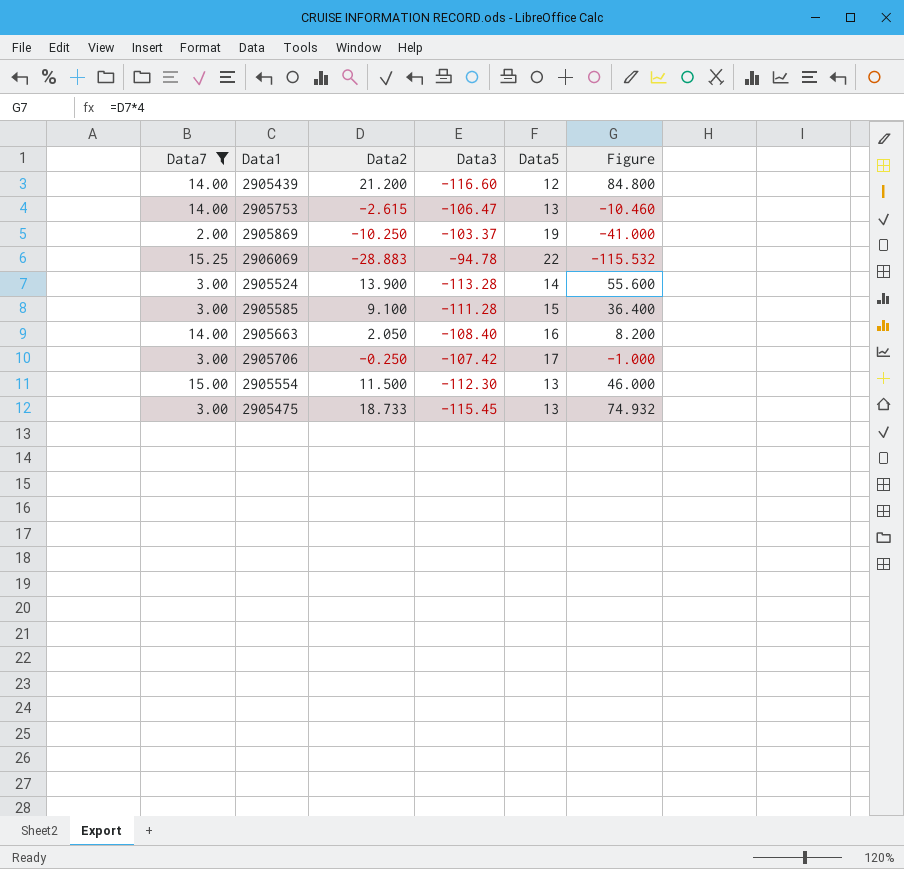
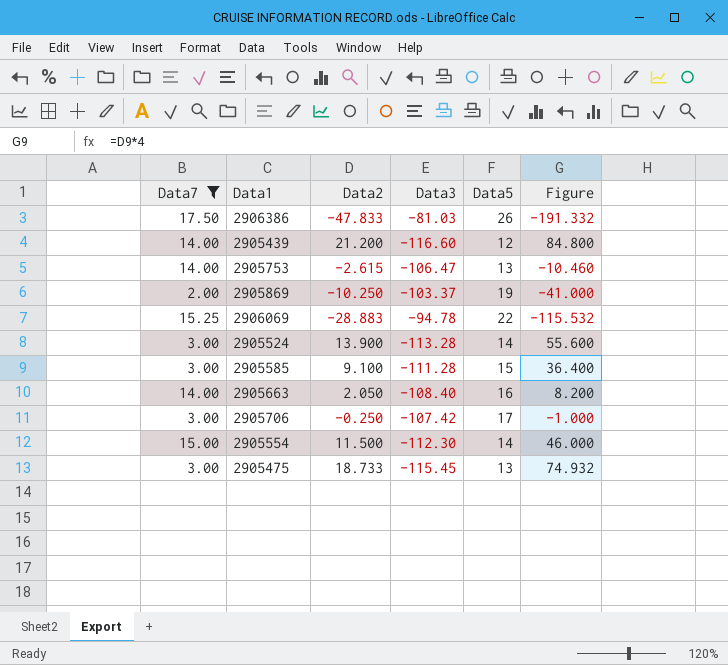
row 2906386: none -> 17.50 | -47.833 | -81.03 | 26 | -191.332
2905554 | Data5: 13 -> 14

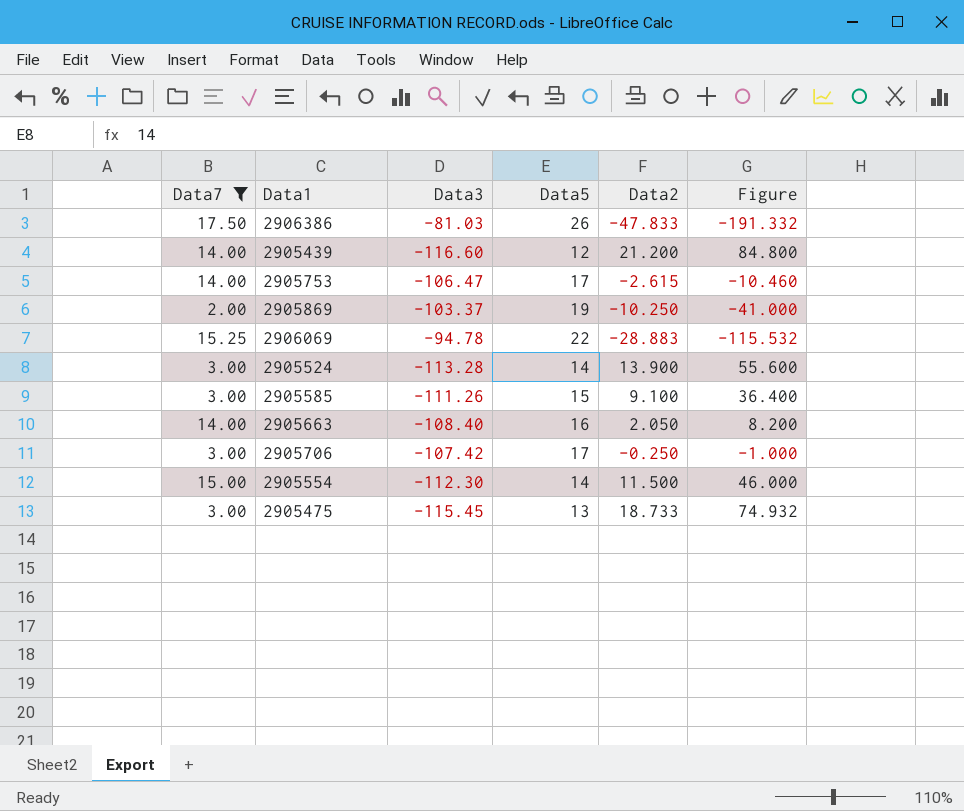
column Data2 | position: 3 -> 5
2905753 | Data5: 13 -> 17
2905585 | Data3: -111.28 -> -111.26

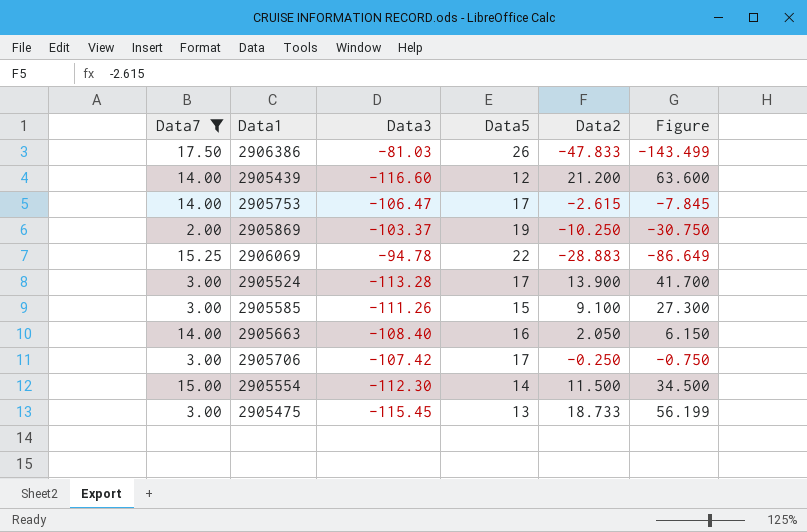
column Figure | formula: [Data2] * 4 -> [Data2] * 3
2905524 | Data5: 14 -> 17

